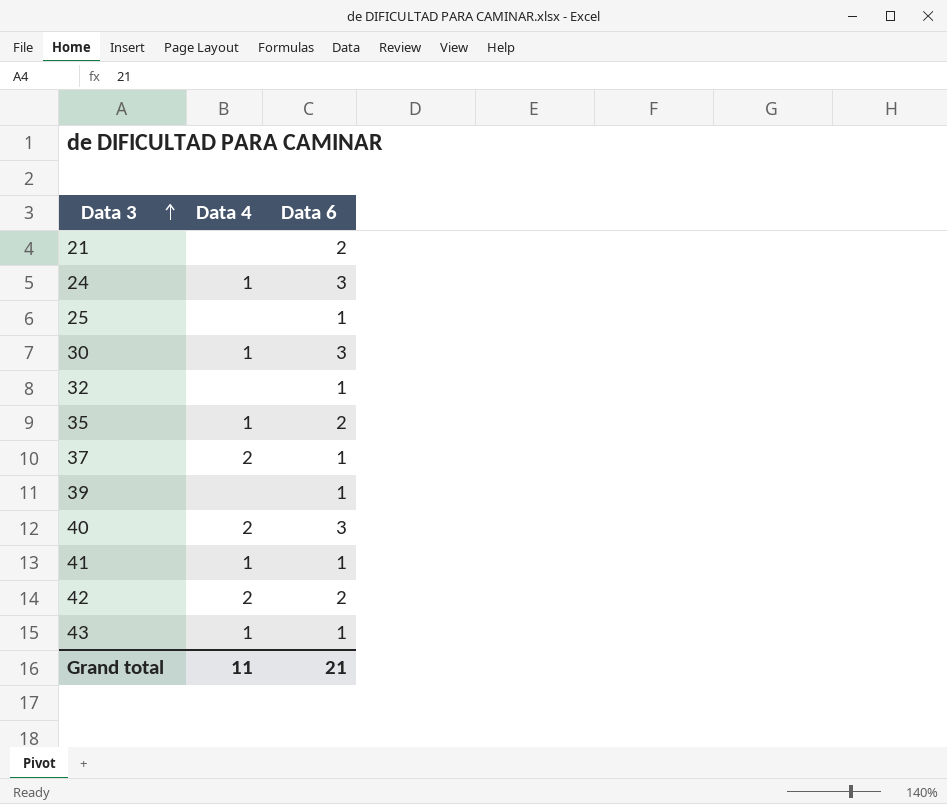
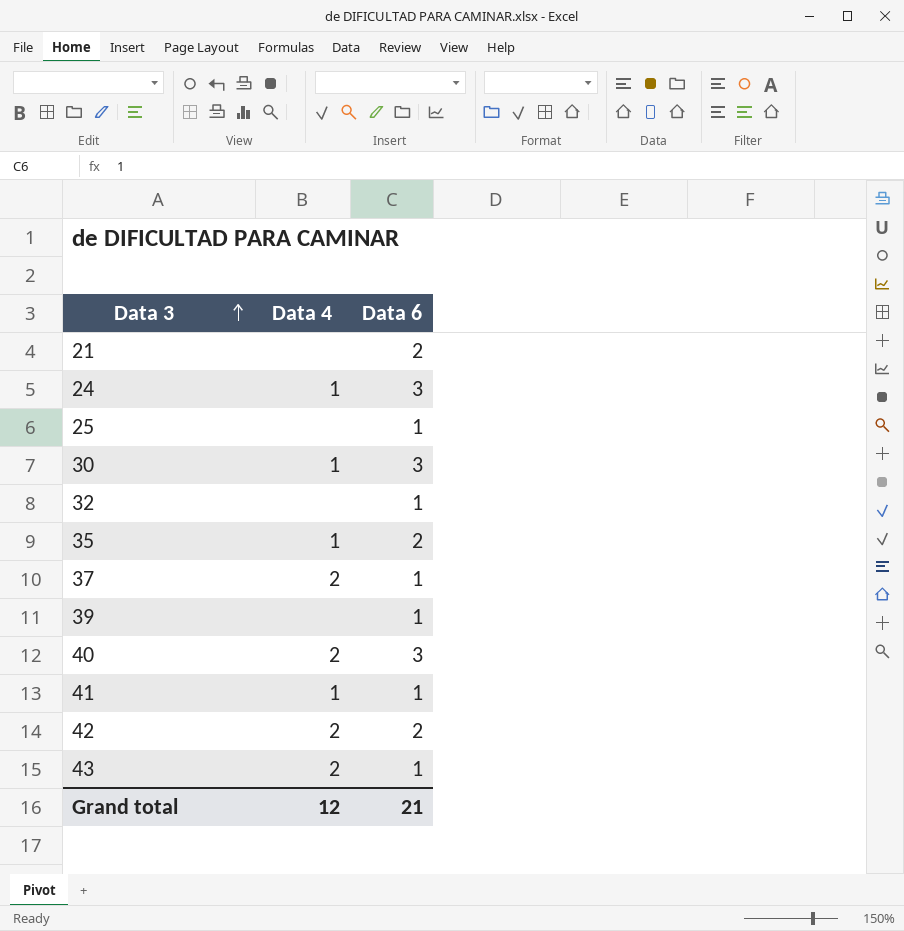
43 | Data 4: 1 -> 2
Grand total | Data 4: 11 -> 12

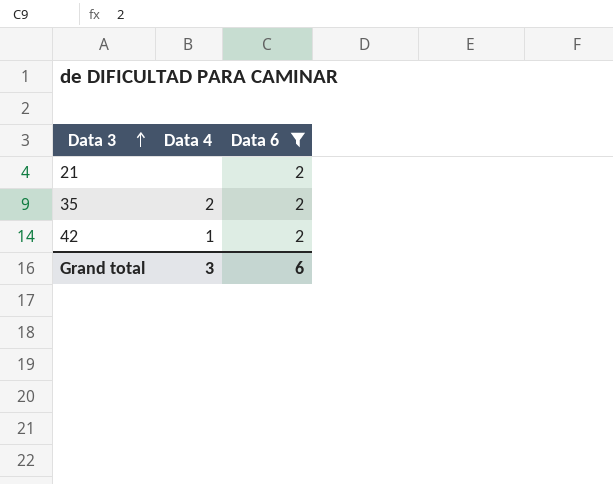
filter: none -> Data 6 = 2
35 | Data 4: 1 -> 2
42 | Data 4: 2 -> 1
Grand total | Data 4: 12 -> 3
Grand total | Data 6: 21 -> 6

